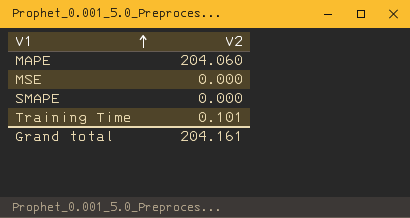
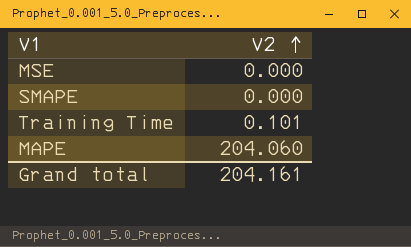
row order: V1 ascending -> V2 ascending

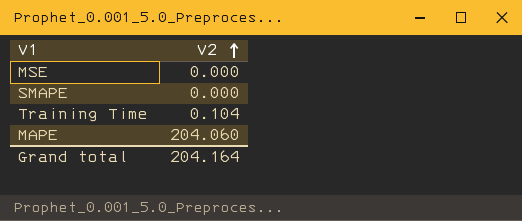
Training Time | V2: 0.101 -> 0.104
Grand total | V2: 204.161 -> 204.164

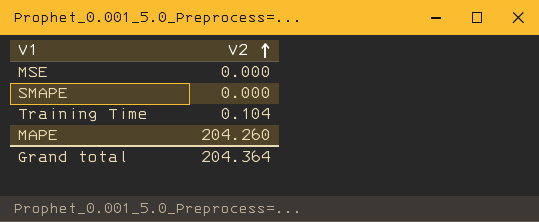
MAPE | V2: 204.060 -> 204.260
Grand total | V2: 204.164 -> 204.364

